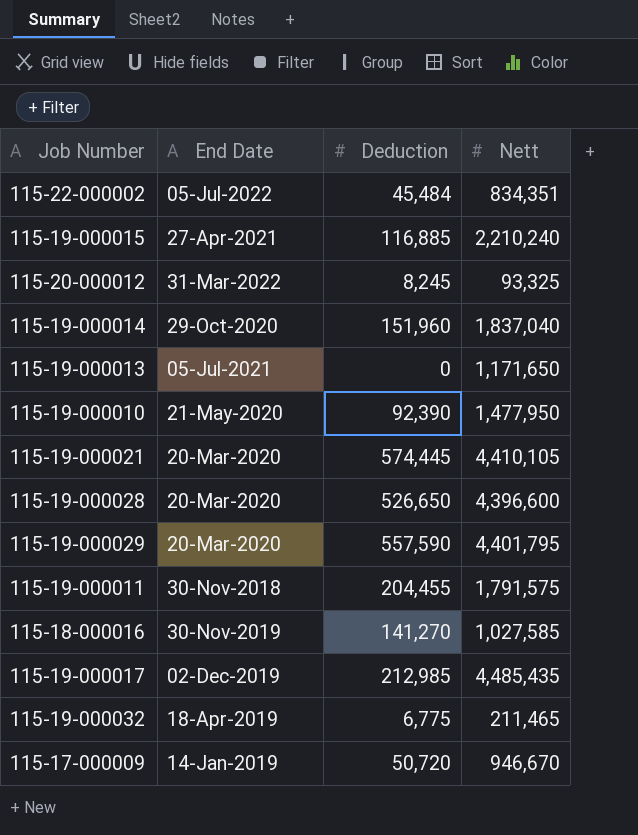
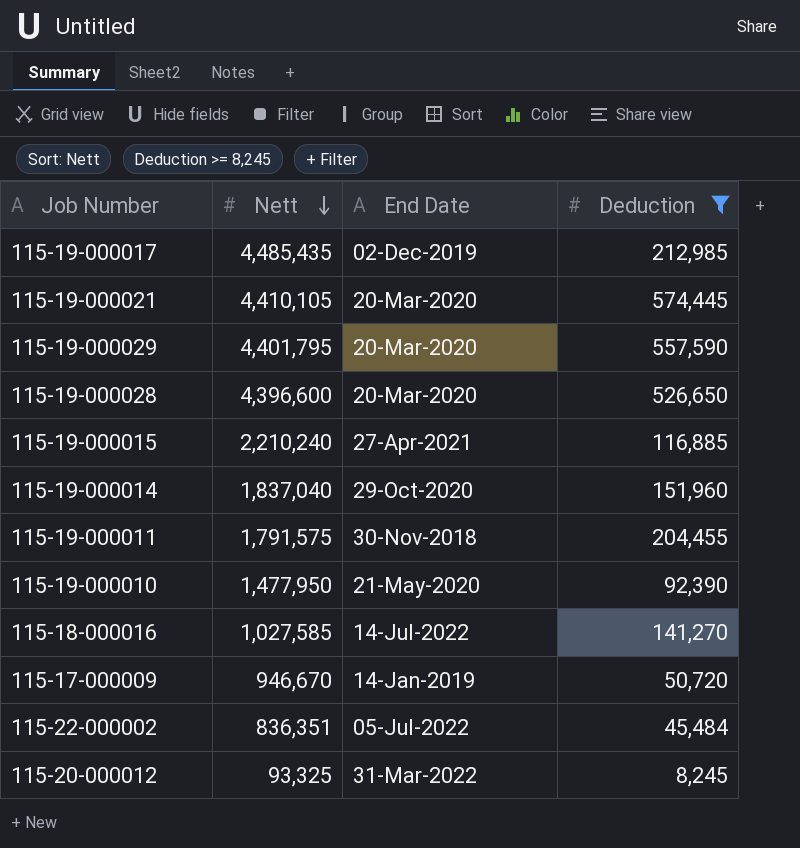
filter: none -> Deduction >= 8,245
row order: none -> Nett descending
column Nett | position: 4 -> 2
115-18-000016 | End Date: 30-Nov-2019 -> 14-Jul-2022
115-22-000002 | Nett: 834,351 -> 836,351

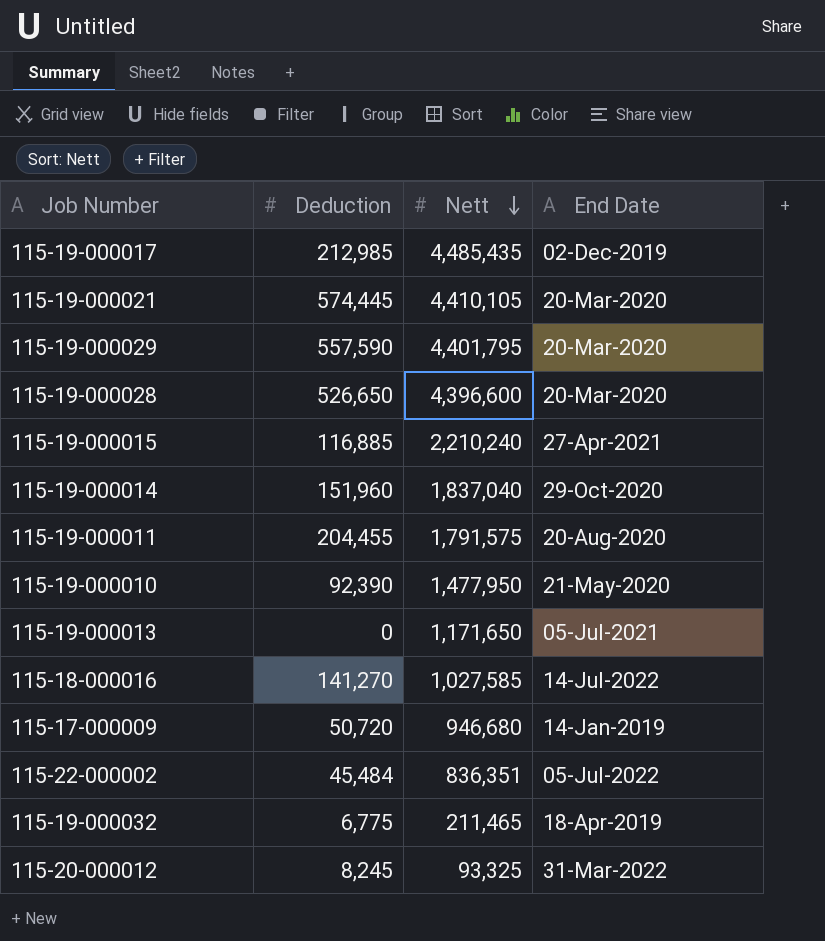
filter: Deduction >= 8,245 -> none
column Deduction | position: 4 -> 2
115-19-000011 | End Date: 30-Nov-2018 -> 20-Aug-2020
115-17-000009 | Nett: 946,670 -> 946,680

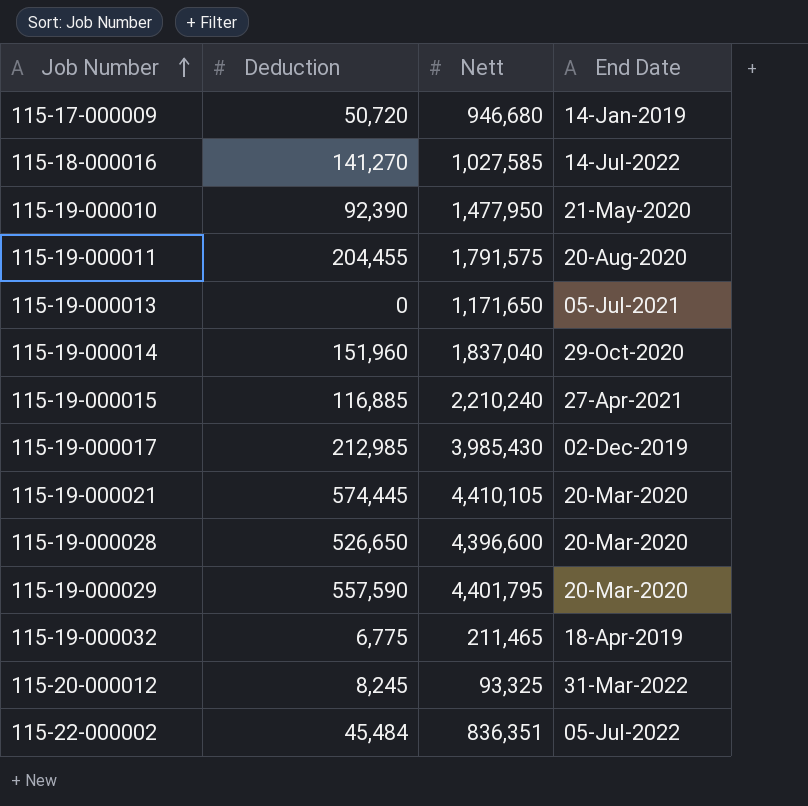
row order: Nett descending -> Job Number ascending
115-19-000017 | Nett: 4,485,435 -> 3,985,430

